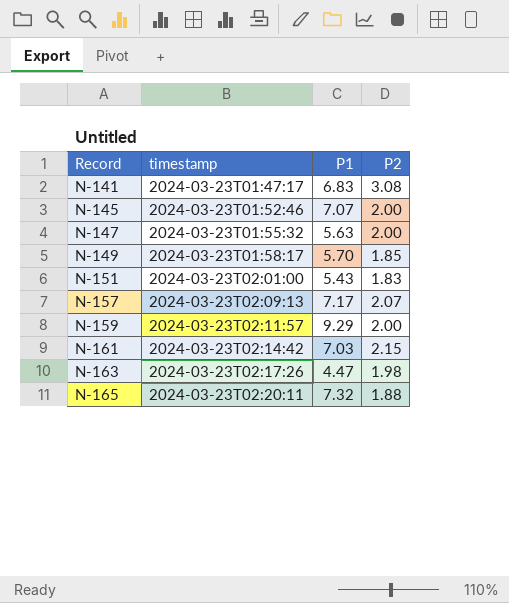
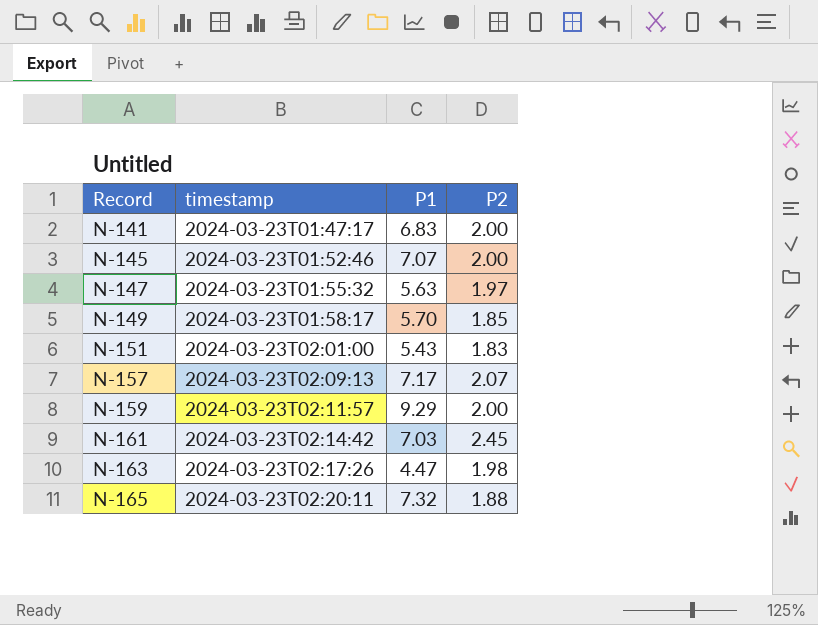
N-141 | P2: 3.08 -> 2.00
N-147 | P2: 2.00 -> 1.97
N-161 | P2: 2.15 -> 2.45

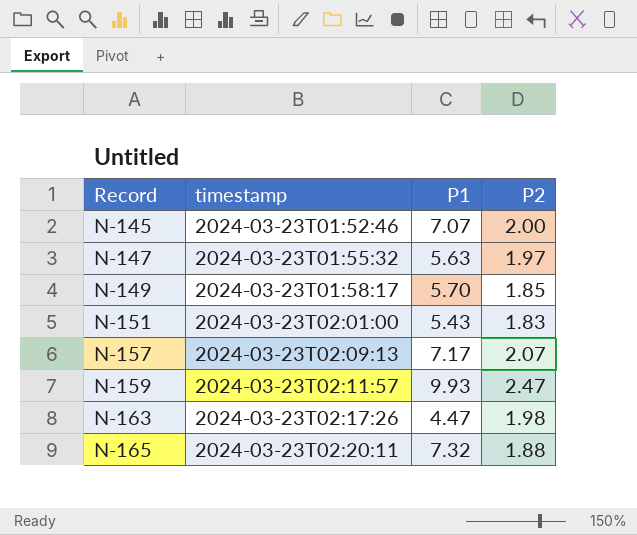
row N-141: 2024-03-23T01:47:17 | 6.83 | 2.00 -> none
row N-161: 2024-03-23T02:14:42 | 7.03 | 2.45 -> none
N-159 | P1: 9.29 -> 9.93
N-159 | P2: 2.00 -> 2.47

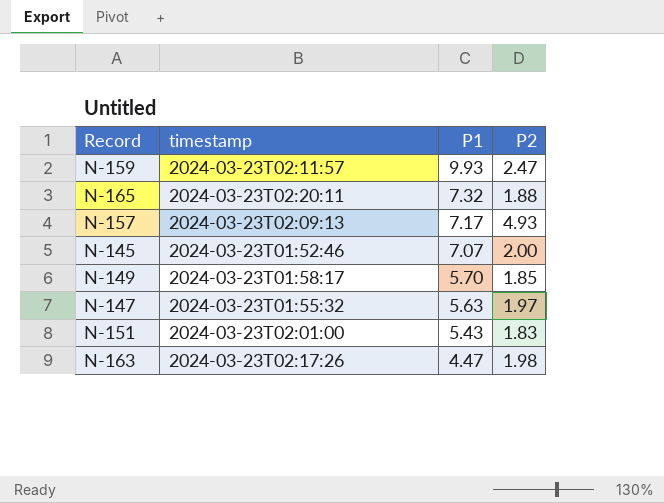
row order: Record ascending -> P1 descending
N-157 | P2: 2.07 -> 4.93

